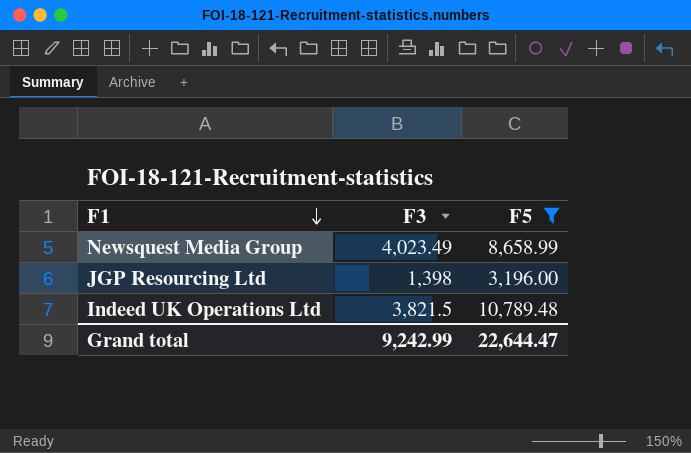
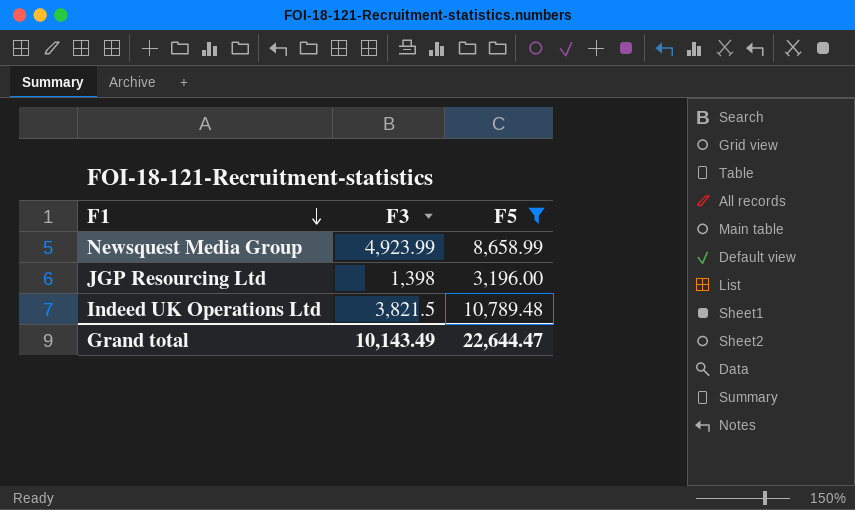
Newsquest Media Group | F3: 4,023.49 -> 4,923.99
Grand total | F3: 9,242.99 -> 10,143.49

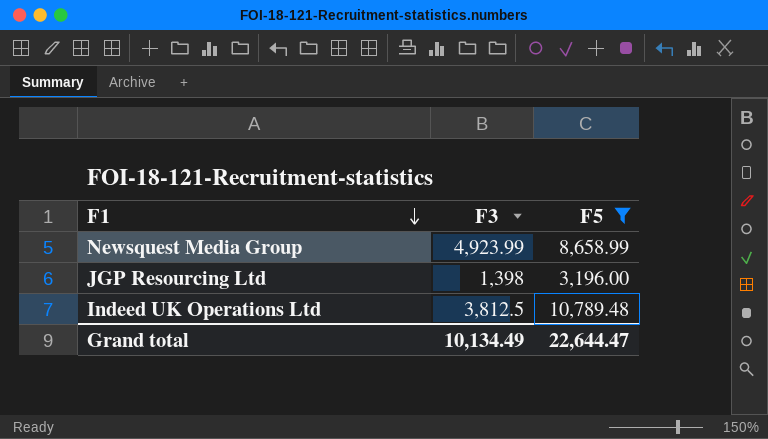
Indeed UK Operations Ltd | F3: 3,821.5 -> 3,812.5
Grand total | F3: 10,143.49 -> 10,134.49

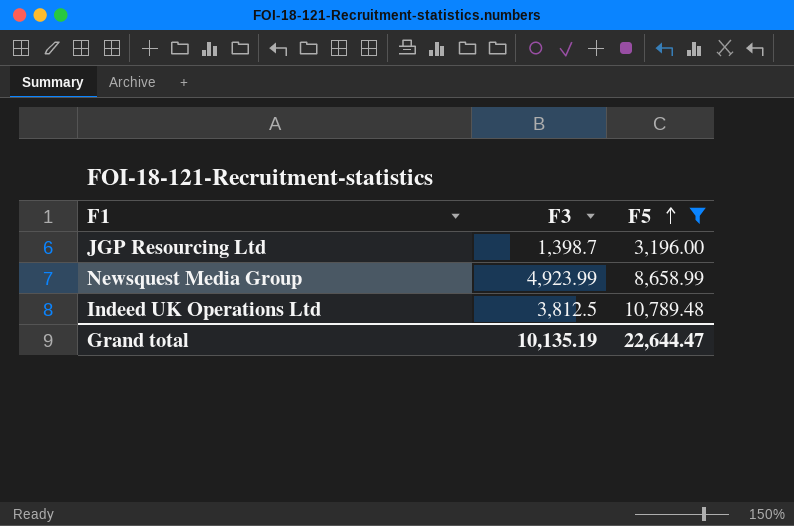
row order: F1 descending -> F5 ascending
JGP Resourcing Ltd | F3: 1,398 -> 1,398.7
Grand total | F3: 10,134.49 -> 10,135.19

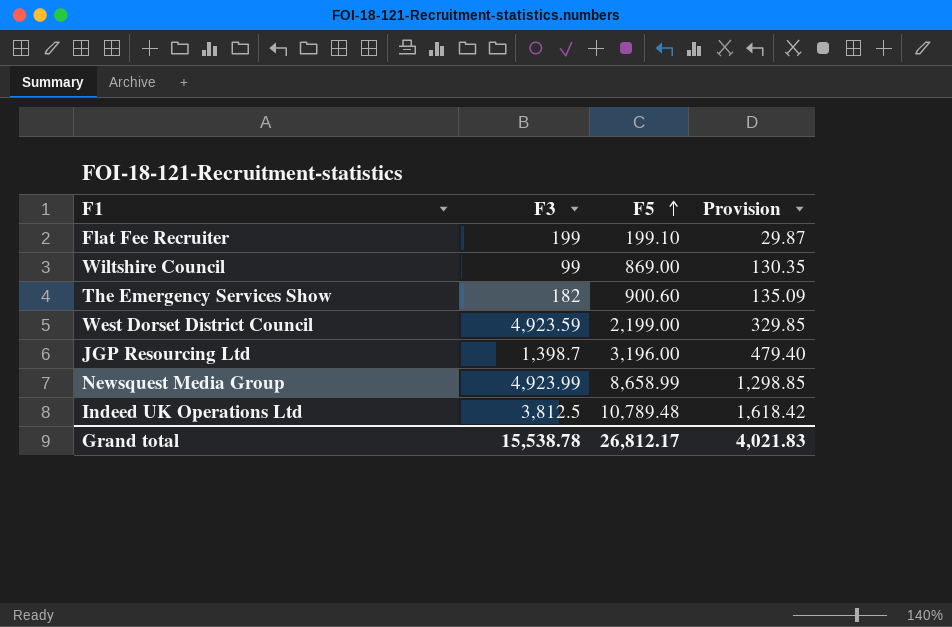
filter: F5 >= 3,196.00 -> none
column Provision | formula: none -> [F5] * 0.15
Grand total | F3: 10,135.19 -> 15,538.78
Grand total | F5: 22,644.47 -> 26,812.17

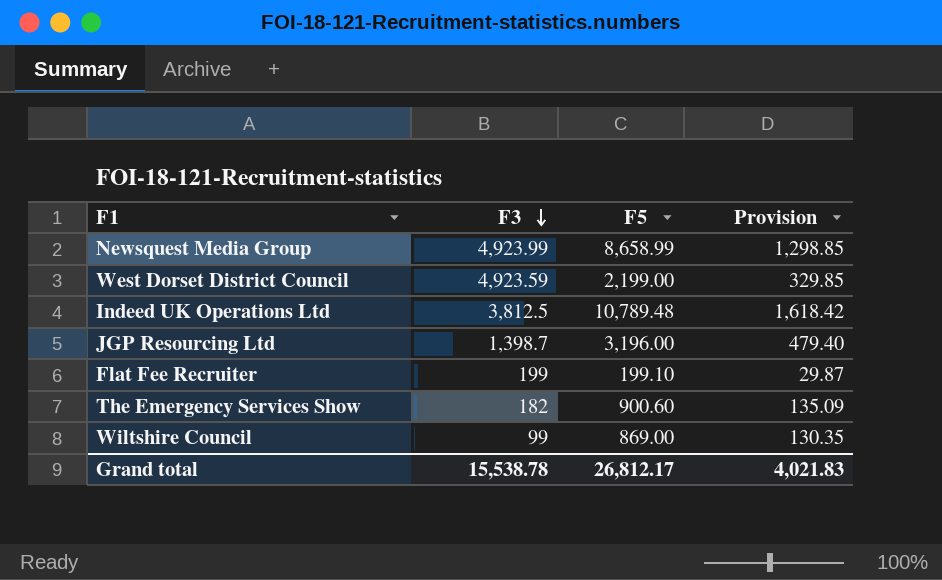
row order: F5 ascending -> F3 descending

